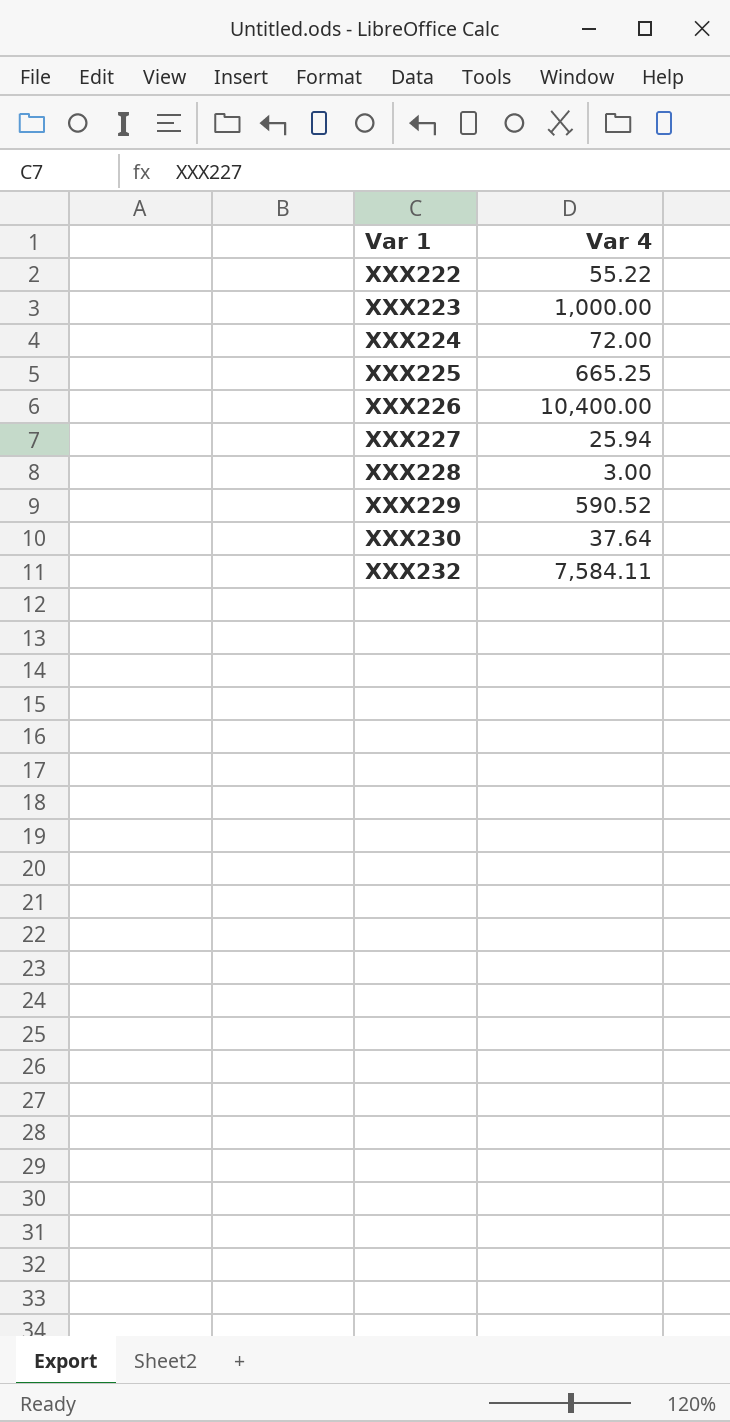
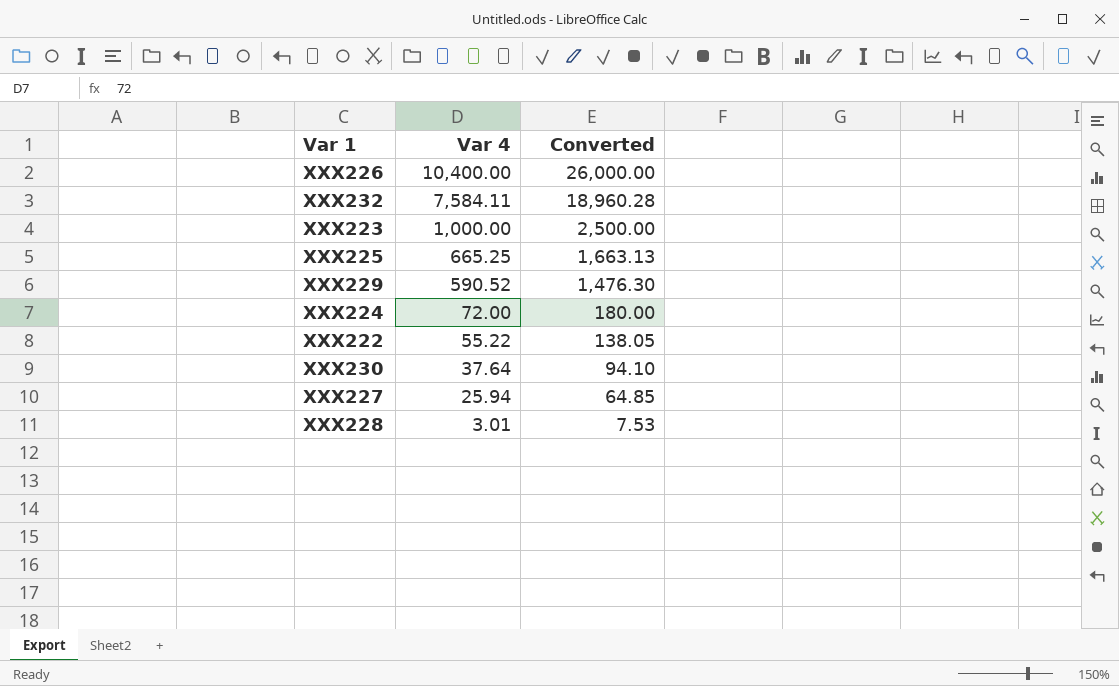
row order: Var 1 ascending -> Var 4 descending
column Converted | formula: none -> [Var 4] * 2.5
XXX228 | Var 4: 3.00 -> 3.01

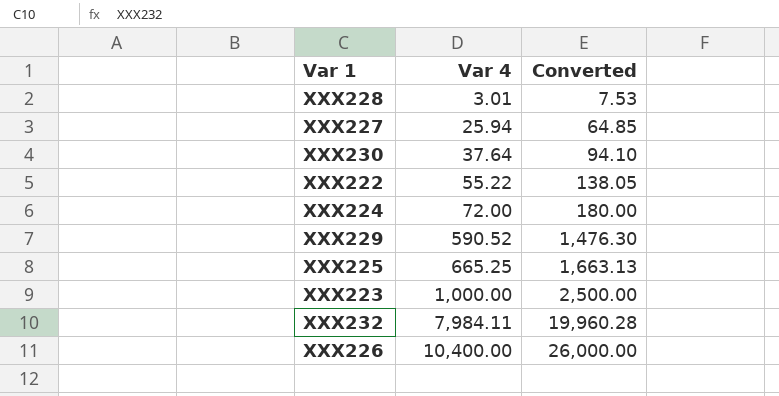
row order: Var 4 descending -> Var 4 ascending
XXX232 | Var 4: 7,584.11 -> 7,984.11
XXX232 | Converted: 18,960.28 -> 19,960.28

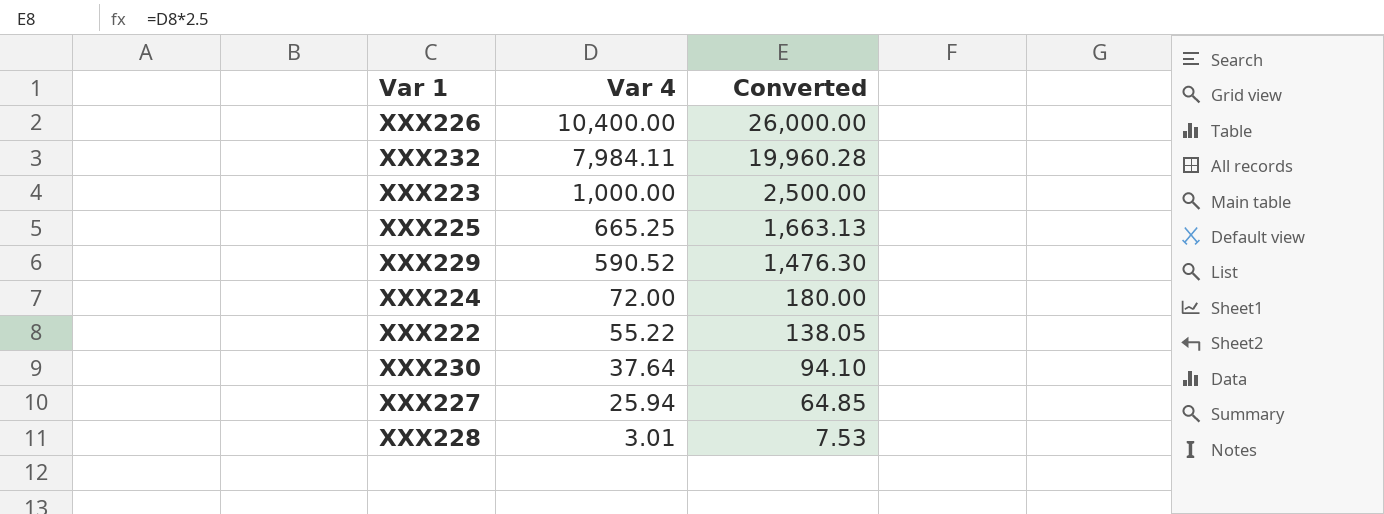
row order: Var 4 ascending -> Var 4 descending

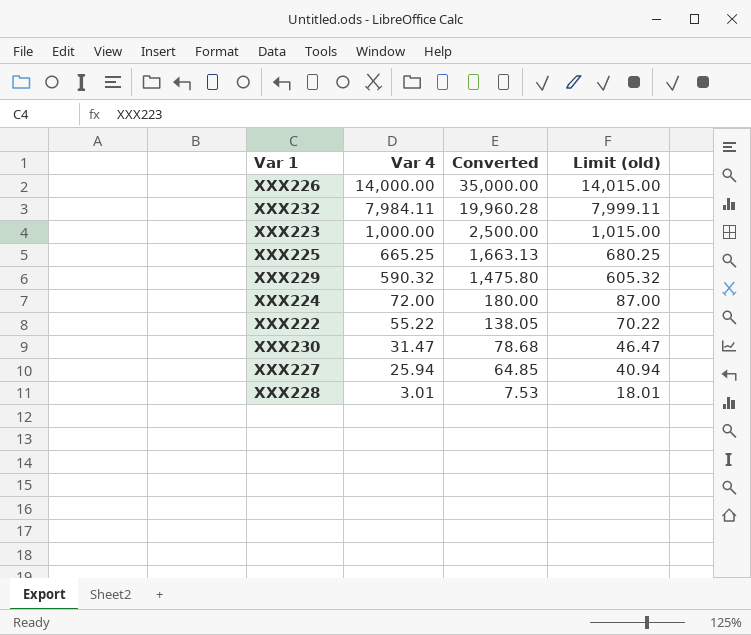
column Limit (old) | formula: none -> [Var 4] + 15
XXX226 | Var 4: 10,400.00 -> 14,000.00
XXX226 | Converted: 26,000.00 -> 35,000.00
XXX229 | Var 4: 590.52 -> 590.32
XXX229 | Converted: 1,476.30 -> 1,475.80
XXX230 | Var 4: 37.64 -> 31.47
XXX230 | Converted: 94.10 -> 78.68

